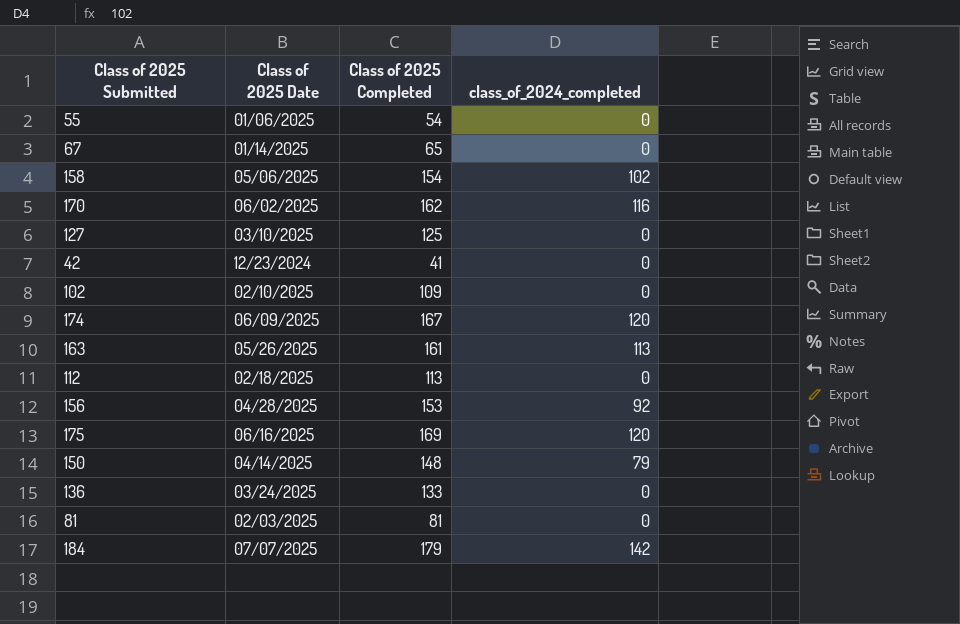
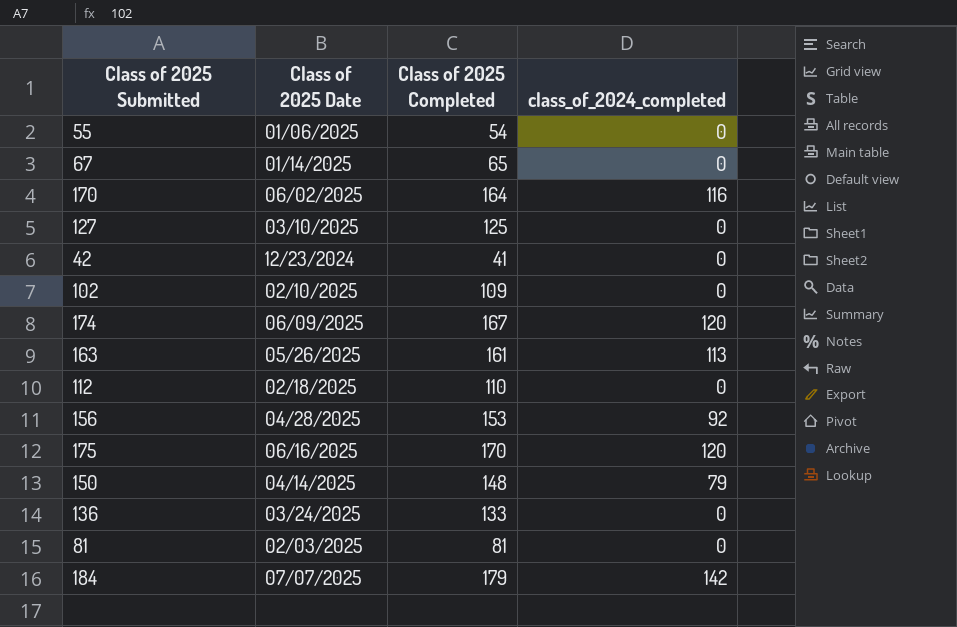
row 158: 05/06/2025 | 154 | 102 -> none
170 | Class of 2025 Completed: 162 -> 164
112 | Class of 2025 Completed: 113 -> 110
175 | Class of 2025 Completed: 169 -> 170

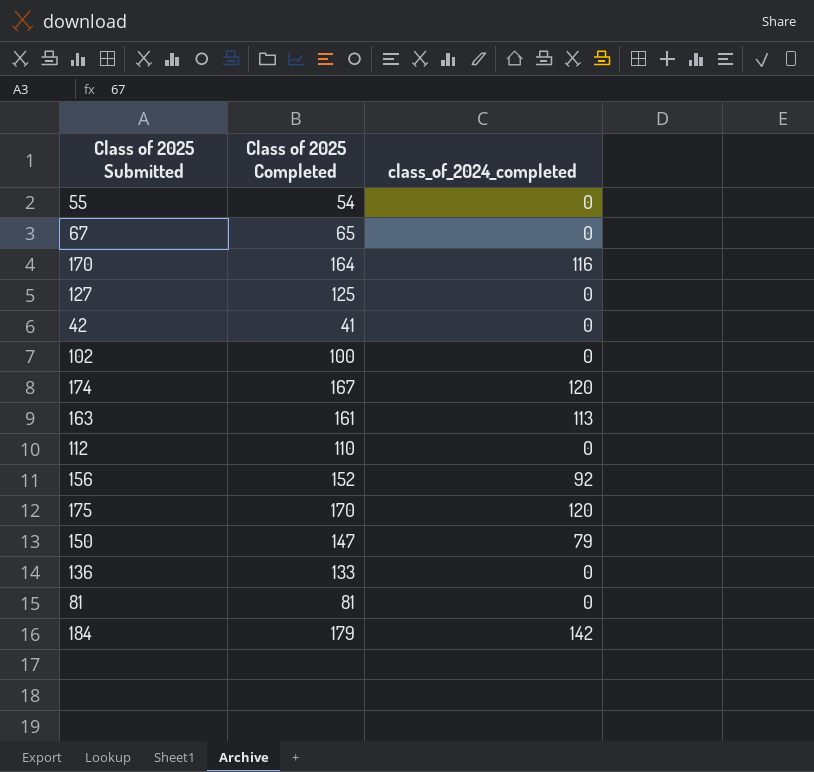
column Class of 2025 Date | position: 2 -> none
102 | Class of 2025 Completed: 109 -> 100
156 | Class of 2025 Completed: 153 -> 152
150 | Class of 2025 Completed: 148 -> 147

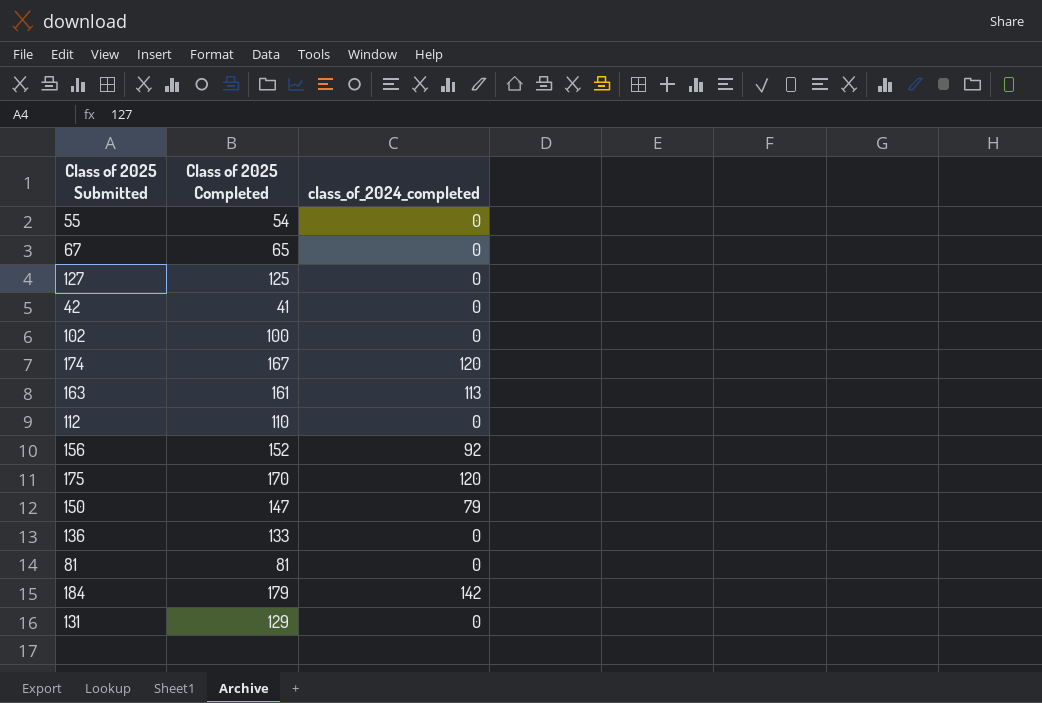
row 170: 164 | 116 -> none
row 131: none -> 129 | 0

